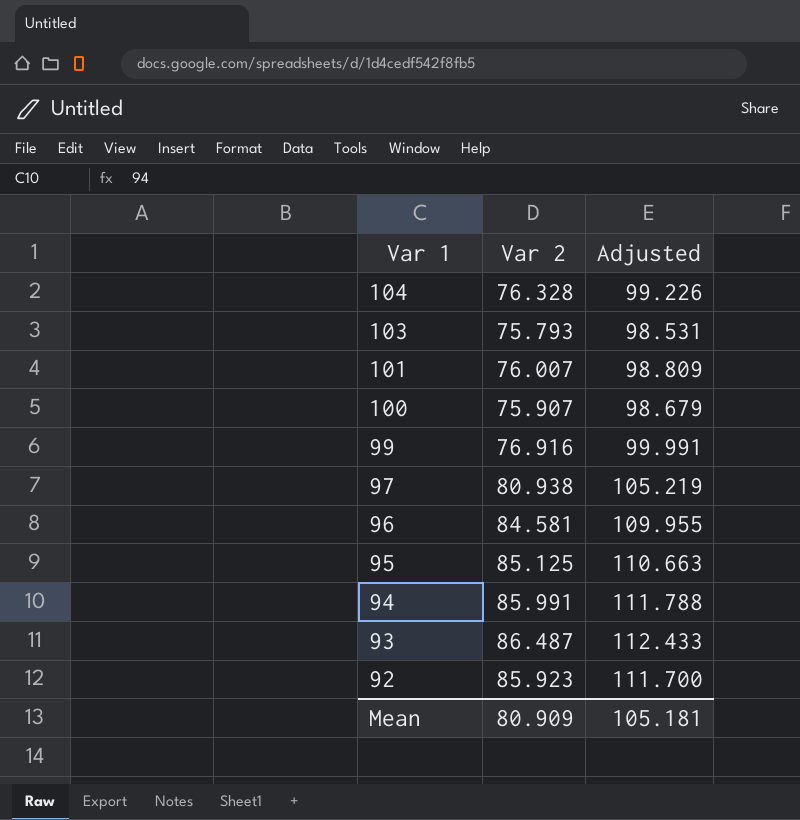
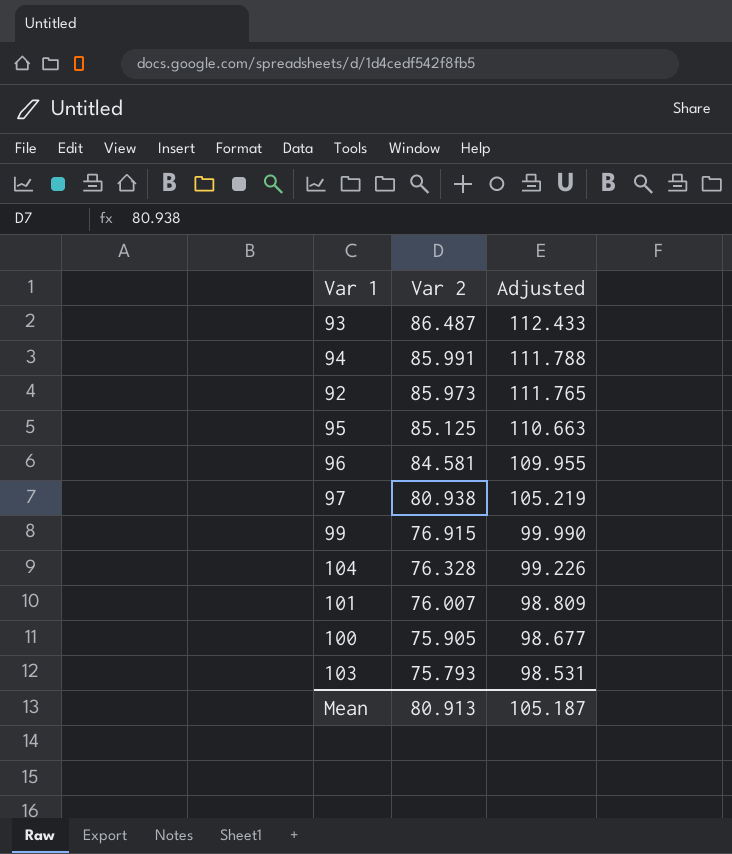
row order: Var 1 descending -> Var 2 descending
92 | Var 2: 85.923 -> 85.973
92 | Adjusted: 111.700 -> 111.765
99 | Var 2: 76.916 -> 76.915
99 | Adjusted: 99.991 -> 99.990
100 | Var 2: 75.907 -> 75.905
100 | Adjusted: 98.679 -> 98.677
Mean | Var 2: 80.909 -> 80.913
Mean | Adjusted: 105.181 -> 105.187

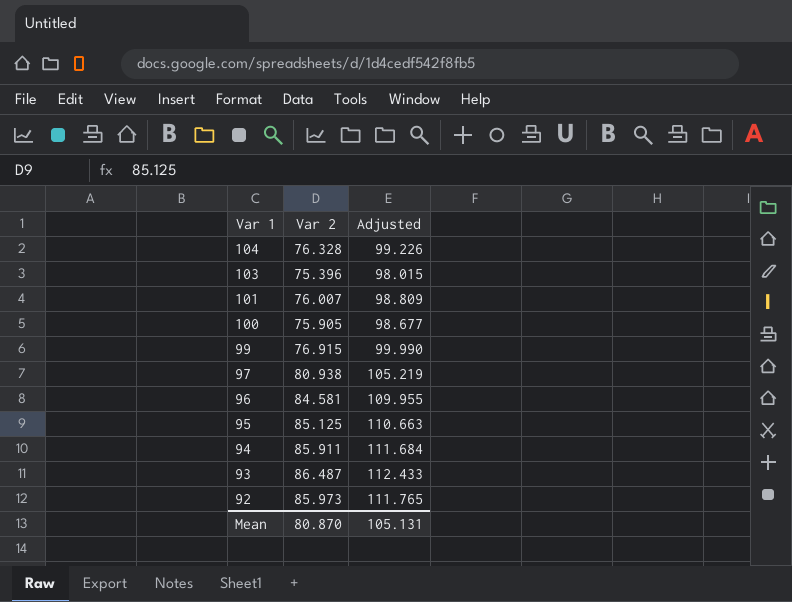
row order: Var 2 descending -> Var 1 descending
103 | Var 2: 75.793 -> 75.396
103 | Adjusted: 98.531 -> 98.015
94 | Var 2: 85.991 -> 85.911
94 | Adjusted: 111.788 -> 111.684
Mean | Var 2: 80.913 -> 80.870
Mean | Adjusted: 105.187 -> 105.131

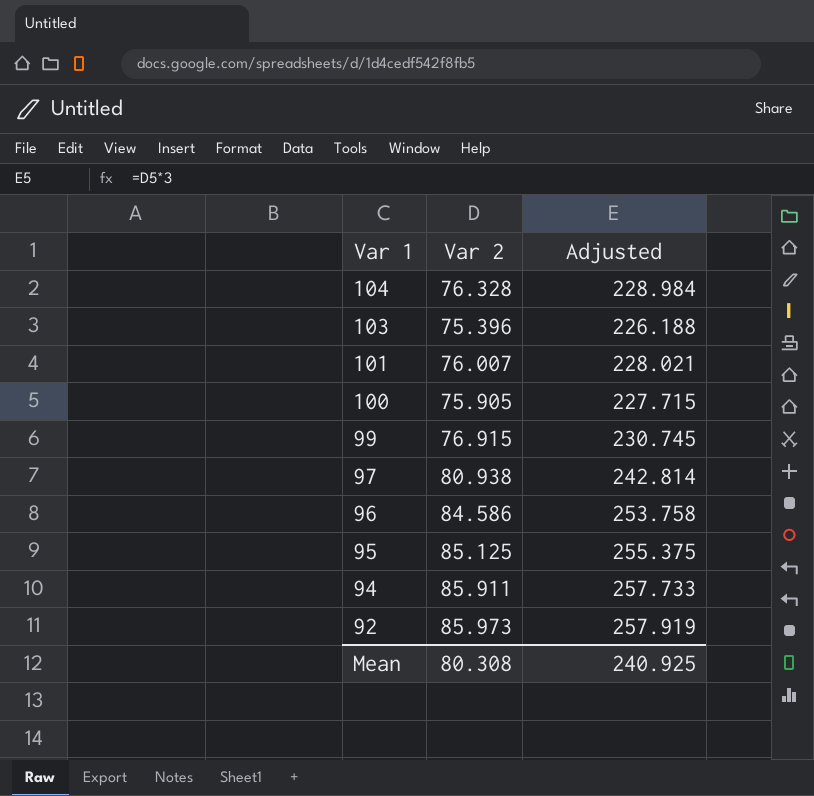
column Adjusted | formula: [Var 2] * 1.3 -> [Var 2] * 3
row 93: 86.487 | 112.433 -> none
96 | Var 2: 84.581 -> 84.586
Mean | Var 2: 80.870 -> 80.308
Mean | Adjusted: 105.131 -> 240.925

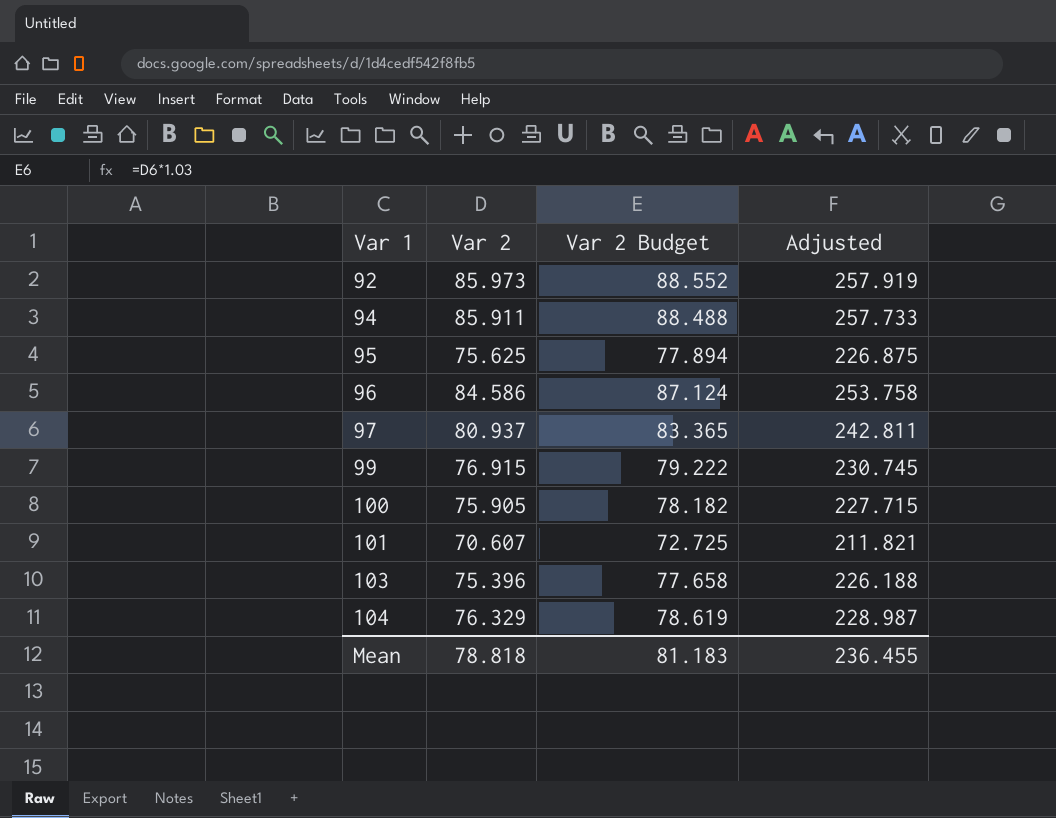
row order: Var 1 descending -> Var 1 ascending
column Var 2 Budget | formula: none -> [Var 2] * 1.03
95 | Var 2: 85.125 -> 75.625
95 | Adjusted: 255.375 -> 226.875
97 | Var 2: 80.938 -> 80.937
97 | Adjusted: 242.814 -> 242.811
101 | Var 2: 76.007 -> 70.607
101 | Adjusted: 228.021 -> 211.821
104 | Var 2: 76.328 -> 76.329
104 | Adjusted: 228.984 -> 228.987
Mean | Var 2: 80.308 -> 78.818
Mean | Adjusted: 240.925 -> 236.455

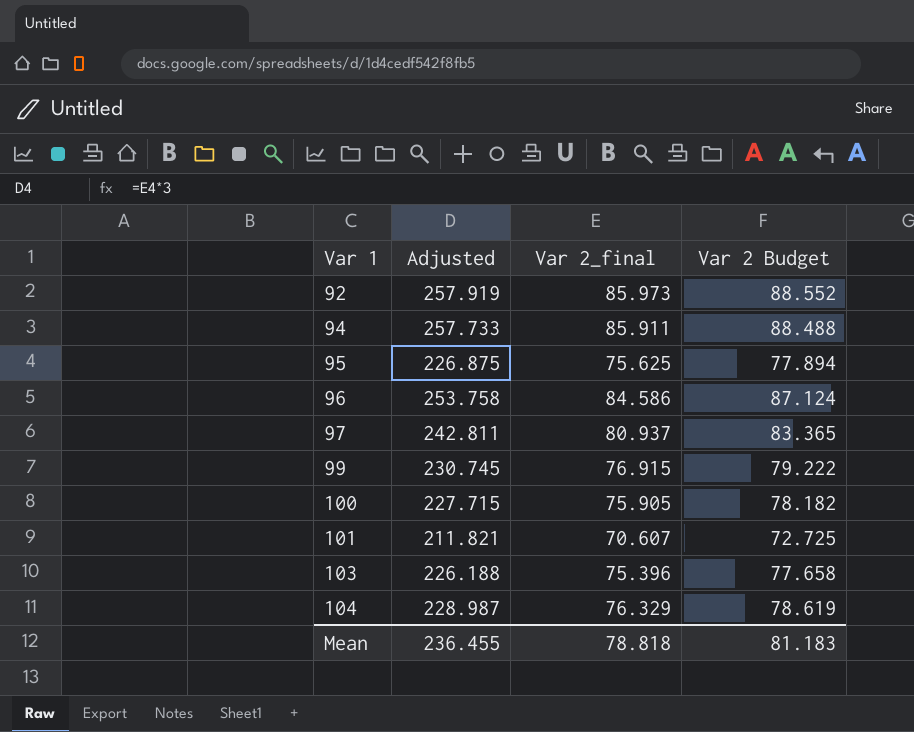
column Adjusted | position: 4 -> 2
column name: Var 2 -> Var 2_final

